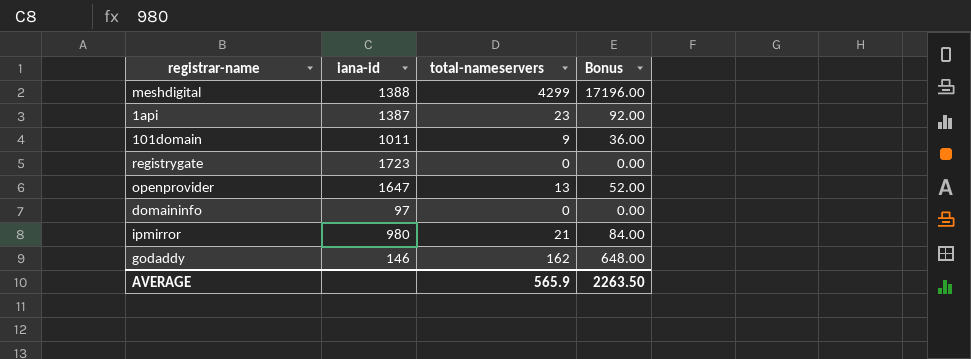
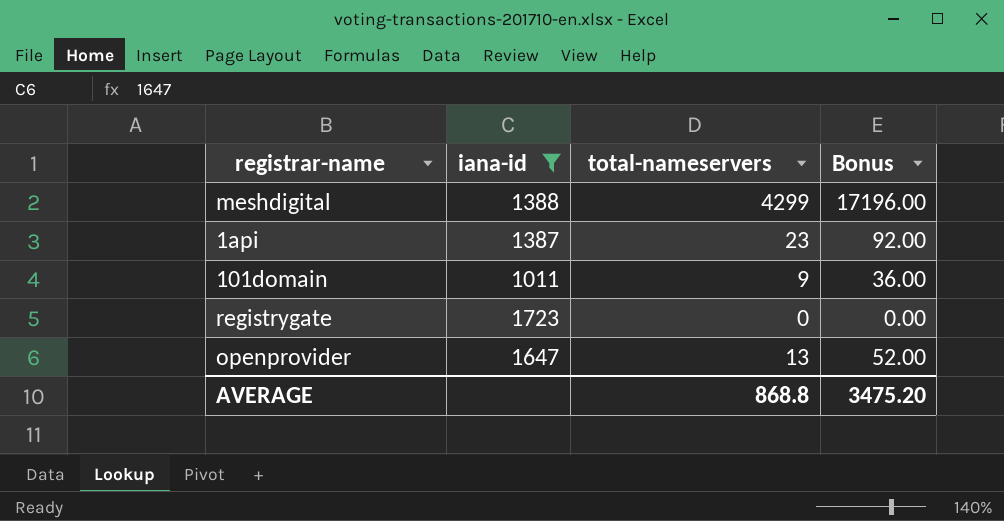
filter: none -> iana-id >= 1011
AVERAGE | total-nameservers: 565.9 -> 868.8
AVERAGE | Bonus: 2263.50 -> 3475.20

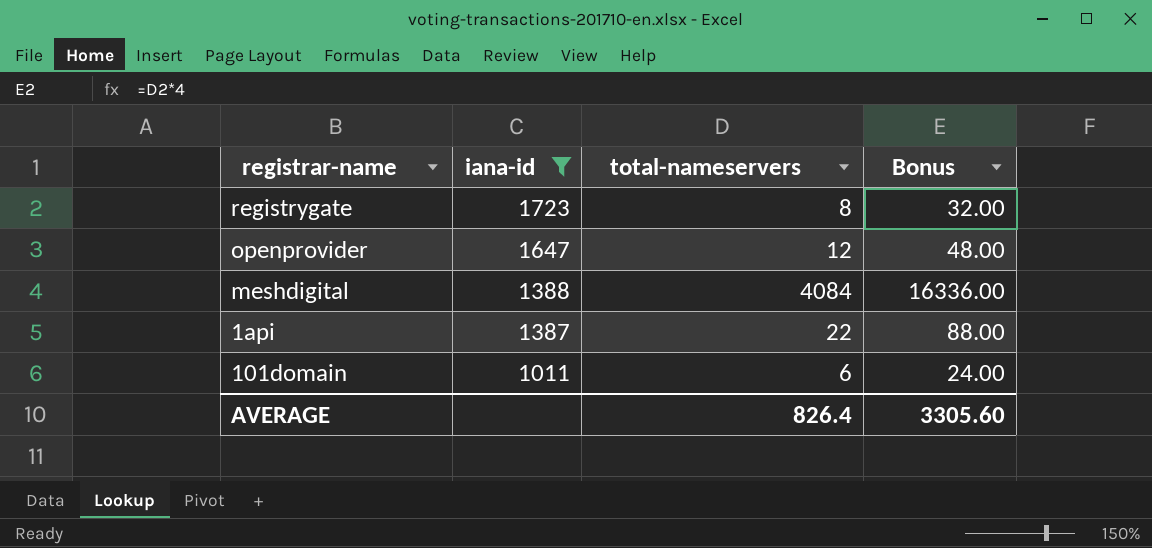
row order: none -> iana-id descending
registrygate | total-nameservers: 0 -> 8
registrygate | Bonus: 0.00 -> 32.00
openprovider | total-nameservers: 13 -> 12
openprovider | Bonus: 52.00 -> 48.00
meshdigital | total-nameservers: 4299 -> 4084
meshdigital | Bonus: 17196.00 -> 16336.00
1api | total-nameservers: 23 -> 22
1api | Bonus: 92.00 -> 88.00
101domain | total-nameservers: 9 -> 6
101domain | Bonus: 36.00 -> 24.00
AVERAGE | total-nameservers: 868.8 -> 826.4
AVERAGE | Bonus: 3475.20 -> 3305.60

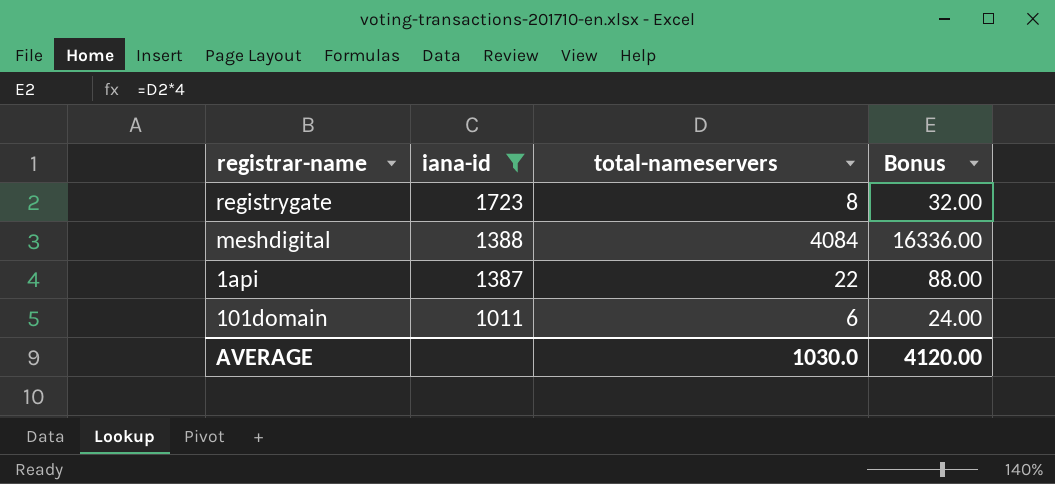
row openprovider: 1647 | 12 | 48.00 -> none
AVERAGE | total-nameservers: 826.4 -> 1030.0
AVERAGE | Bonus: 3305.60 -> 4120.00

